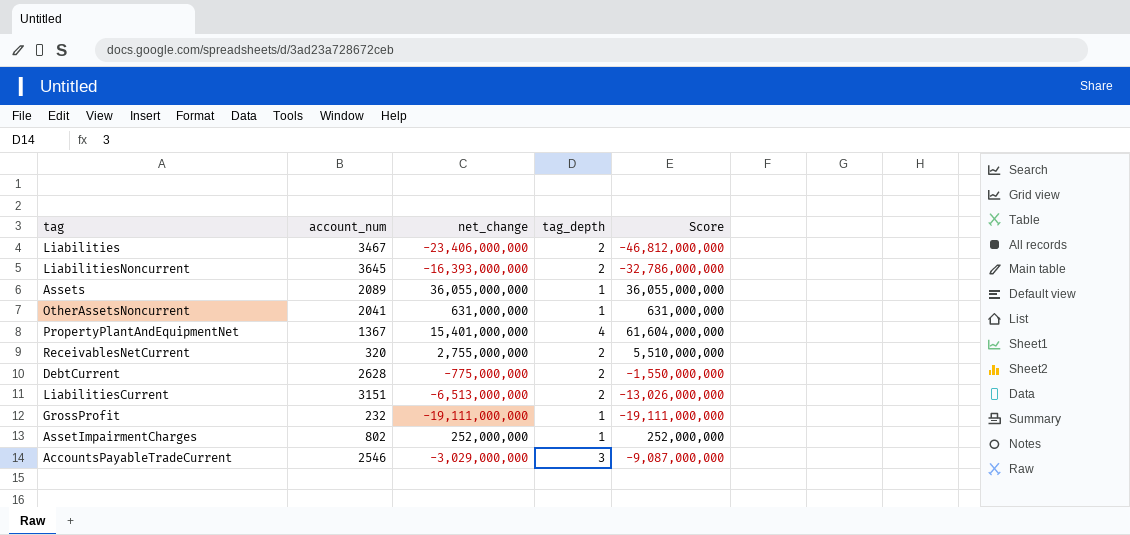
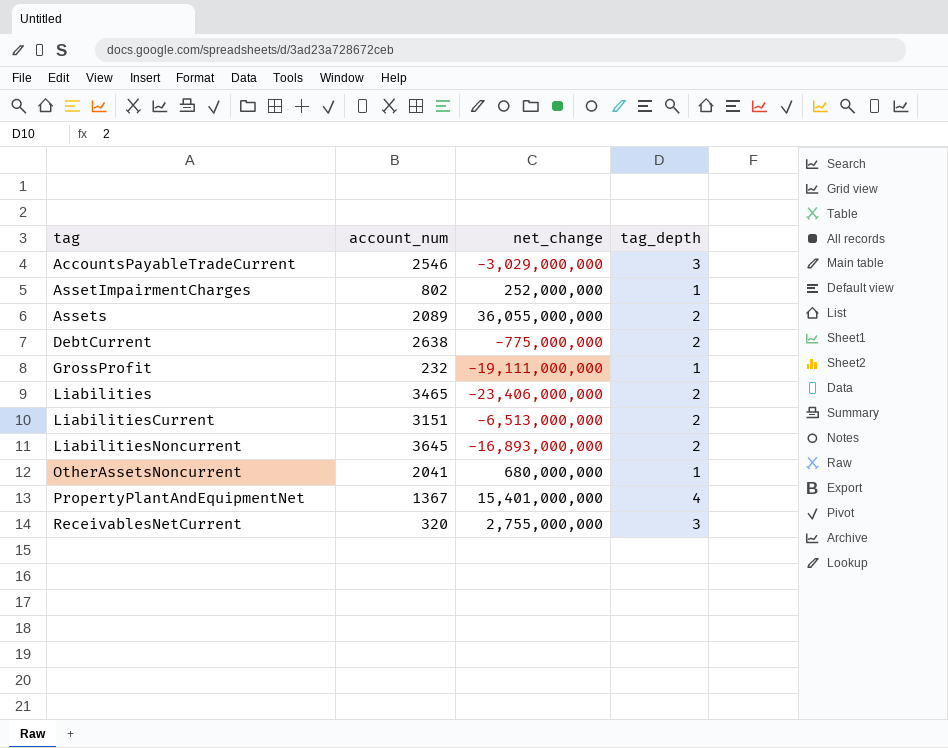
row order: none -> tag ascending
column Score | formula: [net_change] * [tag_depth] -> none
Assets | tag_depth: 1 -> 2
DebtCurrent | account_num: 2628 -> 2638
Liabilities | account_num: 3467 -> 3465
LiabilitiesNoncurrent | net_change: -16,393,000,000 -> -16,893,000,000
OtherAssetsNoncurrent | net_change: 631,000,000 -> 680,000,000
ReceivablesNetCurrent | tag_depth: 2 -> 3

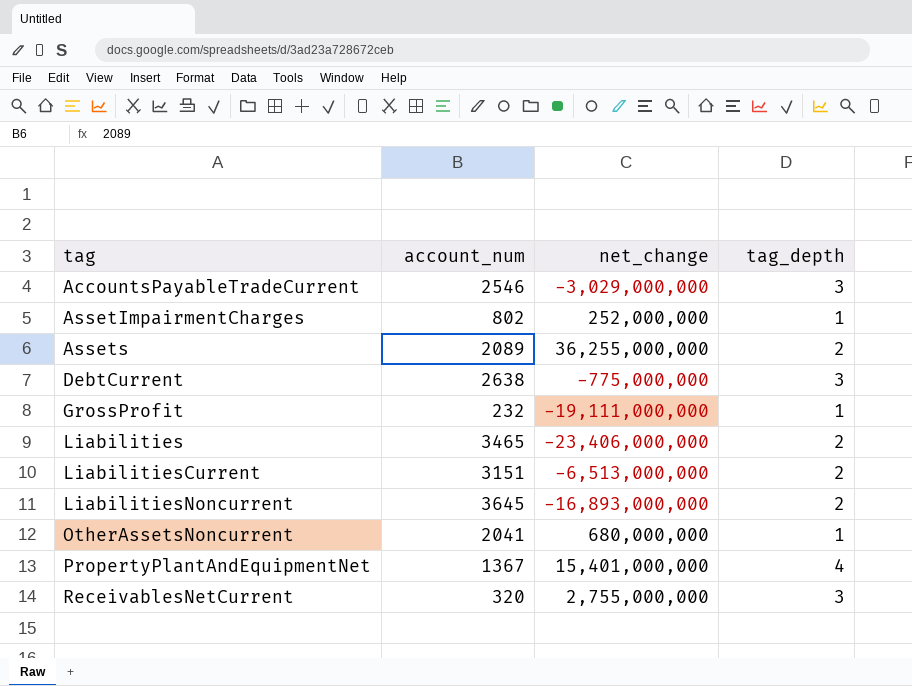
Assets | net_change: 36,055,000,000 -> 36,255,000,000
DebtCurrent | tag_depth: 2 -> 3

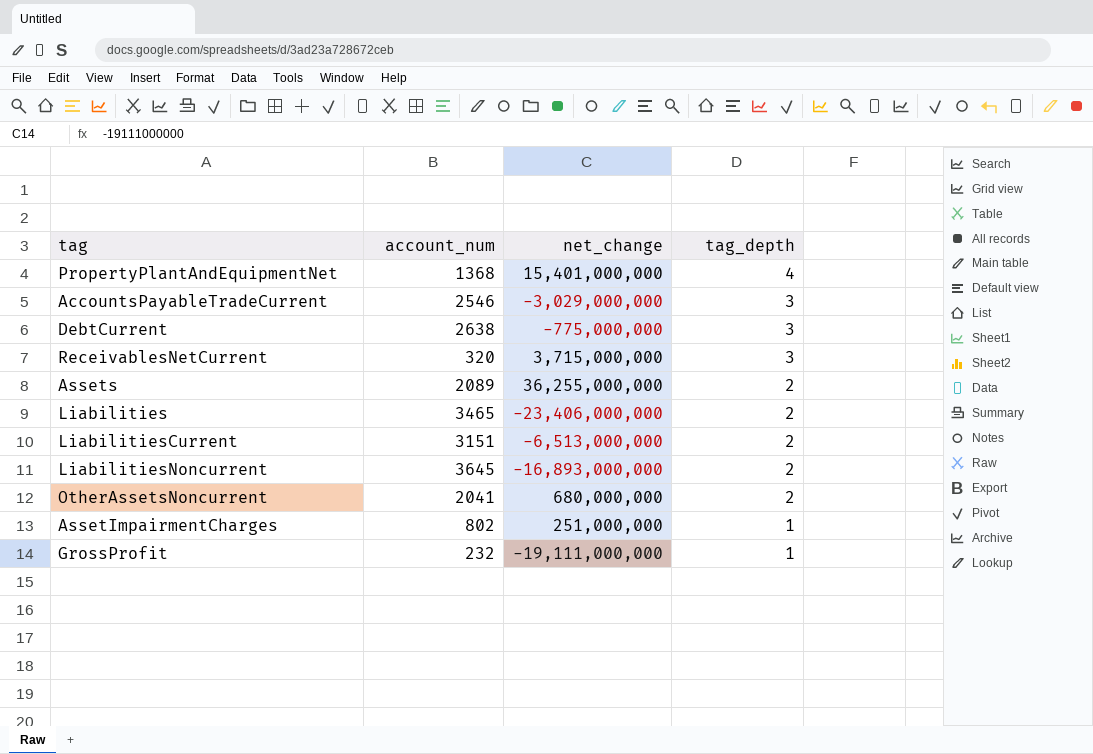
row order: tag ascending -> tag_depth descending
PropertyPlantAndEquipmentNet | account_num: 1367 -> 1368
ReceivablesNetCurrent | net_change: 2,755,000,000 -> 3,715,000,000
OtherAssetsNoncurrent | tag_depth: 1 -> 2
AssetImpairmentCharges | net_change: 252,000,000 -> 251,000,000

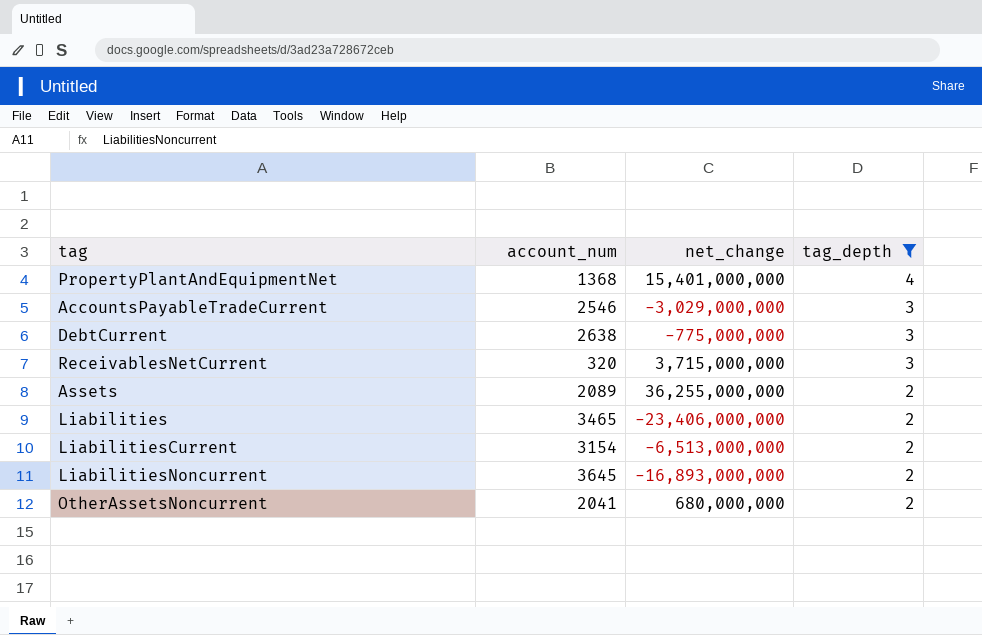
filter: none -> tag_depth != 1
LiabilitiesCurrent | account_num: 3151 -> 3154

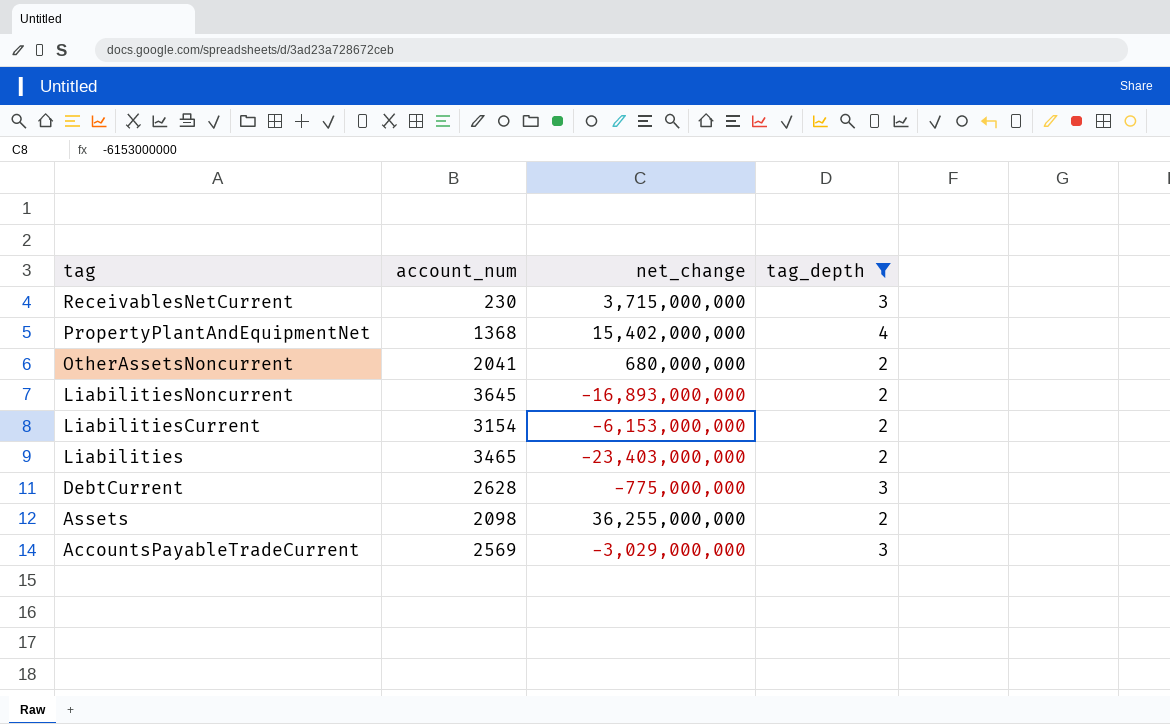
row order: tag_depth descending -> tag descending
ReceivablesNetCurrent | account_num: 320 -> 230
PropertyPlantAndEquipmentNet | net_change: 15,401,000,000 -> 15,402,000,000
LiabilitiesCurrent | net_change: -6,513,000,000 -> -6,153,000,000
Liabilities | net_change: -23,406,000,000 -> -23,403,000,000
DebtCurrent | account_num: 2638 -> 2628
Assets | account_num: 2089 -> 2098
AccountsPayableTradeCurrent | account_num: 2546 -> 2569

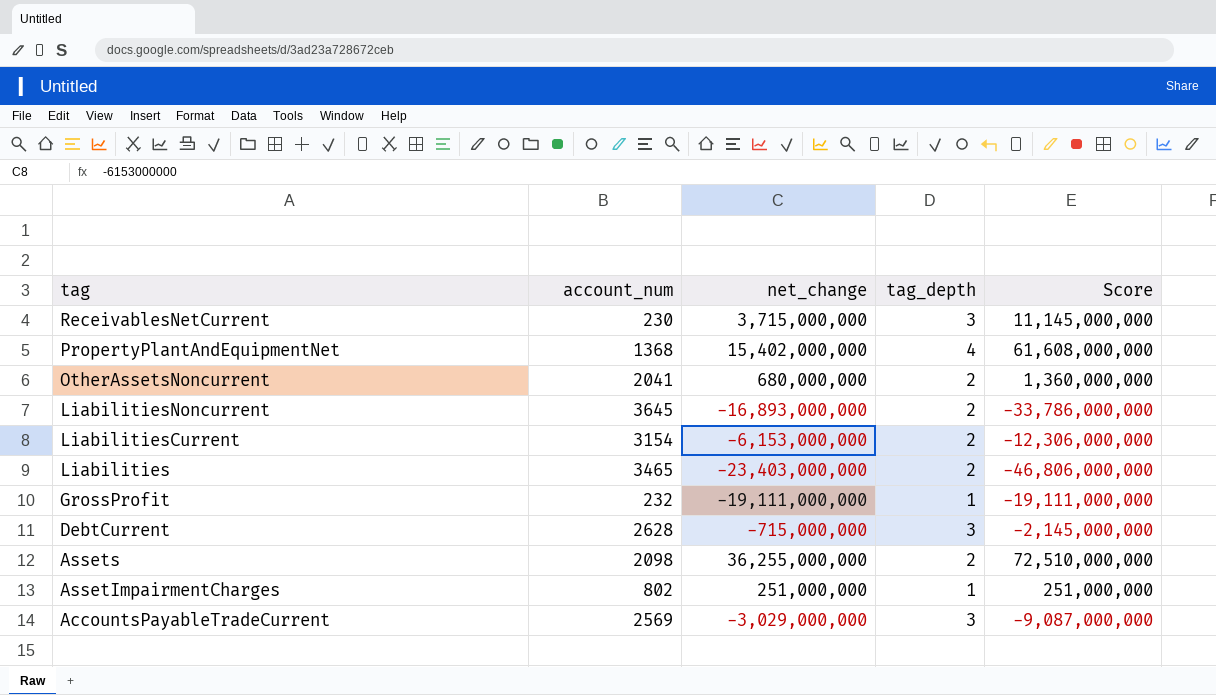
filter: tag_depth != 1 -> none
column Score | formula: none -> [net_change] * [tag_depth]
DebtCurrent | net_change: -775,000,000 -> -715,000,000

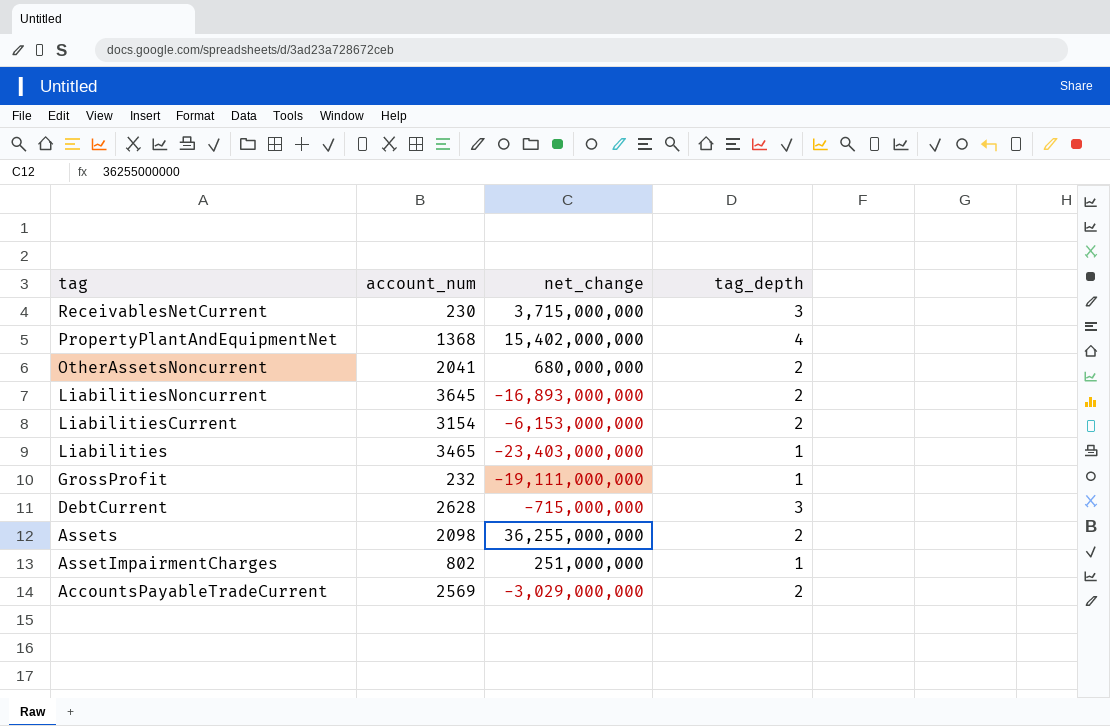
column Score | formula: [net_change] * [tag_depth] -> none
Liabilities | tag_depth: 2 -> 1
AccountsPayableTradeCurrent | tag_depth: 3 -> 2

